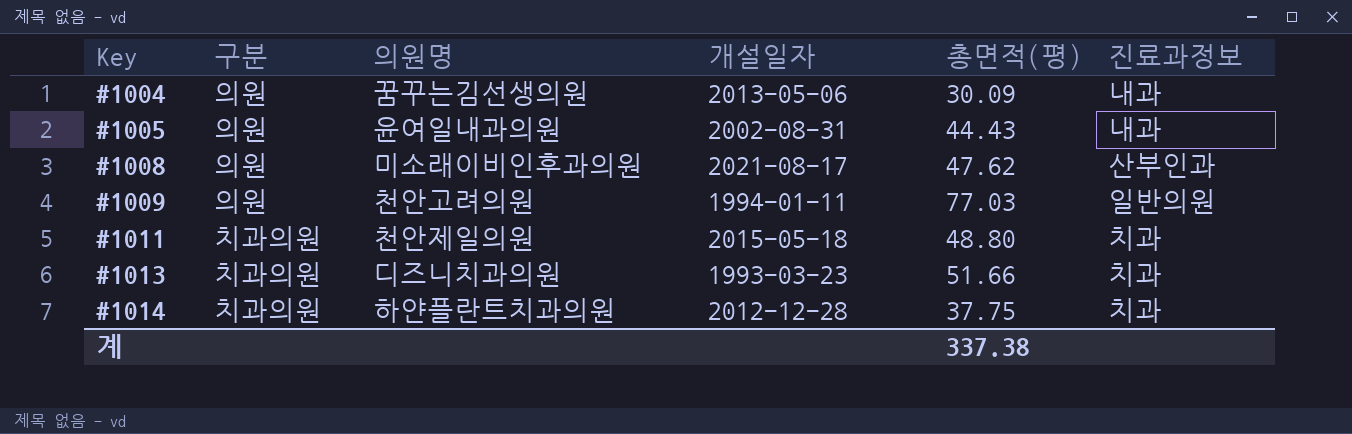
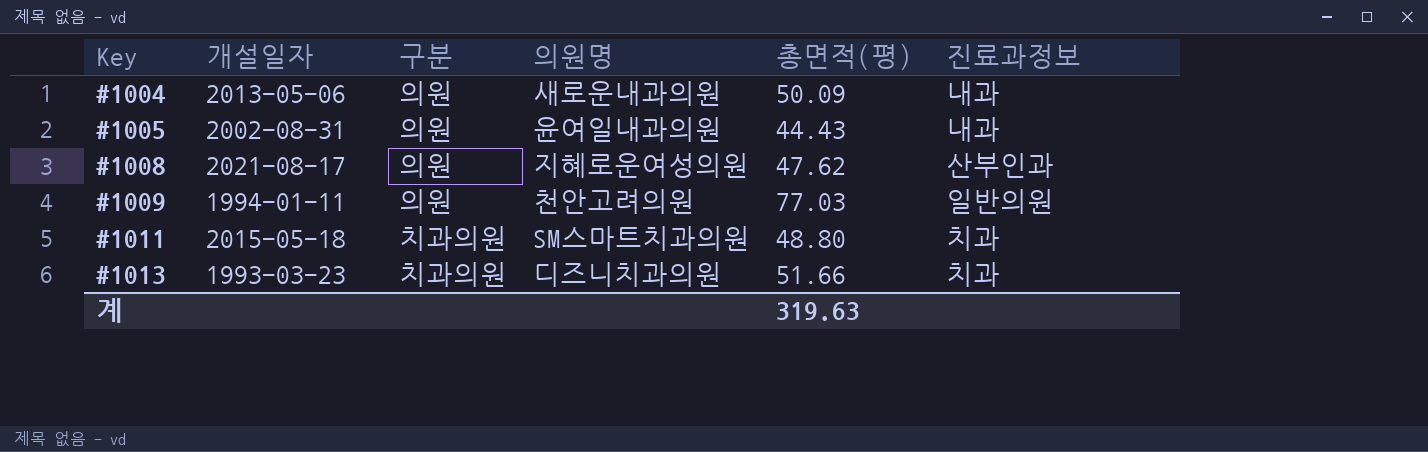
column 개설일자 | position: 4 -> 2
row #1014: 치과의원 | 하얀플란트치과의원 | 2012-12-28 | 37.75 | 치과 -> none
#1004 | 의원명: 꿈꾸는김선생의원 -> 새로운내과의원
#1004 | 총면적(평): 30.09 -> 50.09
#1008 | 의원명: 미소래이비인후과의원 -> 지혜로운여성의원
#1011 | 의원명: 천안제일의원 -> SM스마트치과의원
계 | 총면적(평): 337.38 -> 319.63

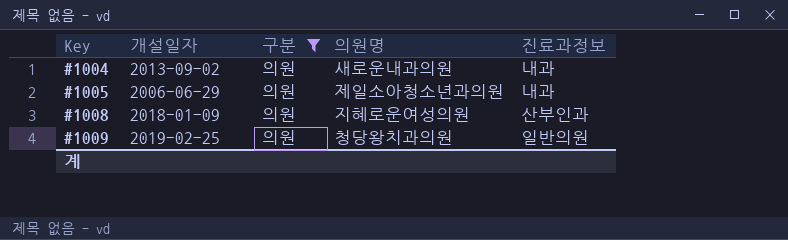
filter: none -> 구분 = 의원
column 총면적(평) | position: 5 -> none
#1004 | 개설일자: 2013-05-06 -> 2013-09-02
#1005 | 개설일자: 2002-08-31 -> 2006-06-29
#1005 | 의원명: 윤여일내과의원 -> 제일소아청소년과의원
#1008 | 개설일자: 2021-08-17 -> 2018-01-09
#1009 | 개설일자: 1994-01-11 -> 2019-02-25
#1009 | 의원명: 천안고려의원 -> 청당왕치과의원

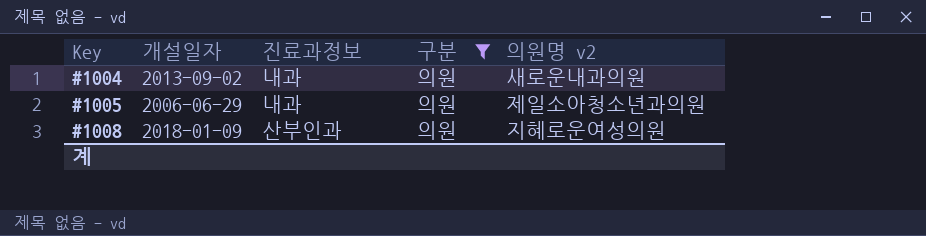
column 진료과정보 | position: 5 -> 3
column name: 의원명 -> 의원명 v2
row #1009: 2019-02-25 | 의원 | 청당왕치과의원 | 일반의원 -> none

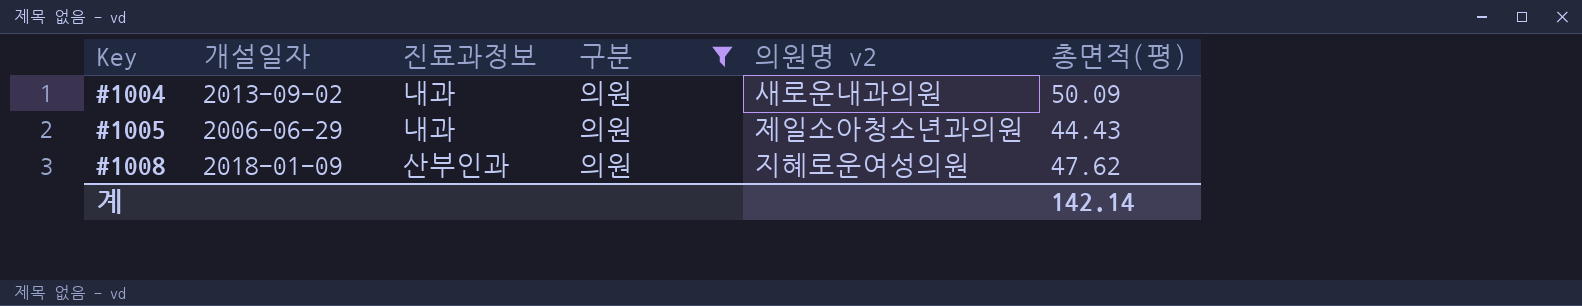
column 총면적(평) | position: none -> 6

